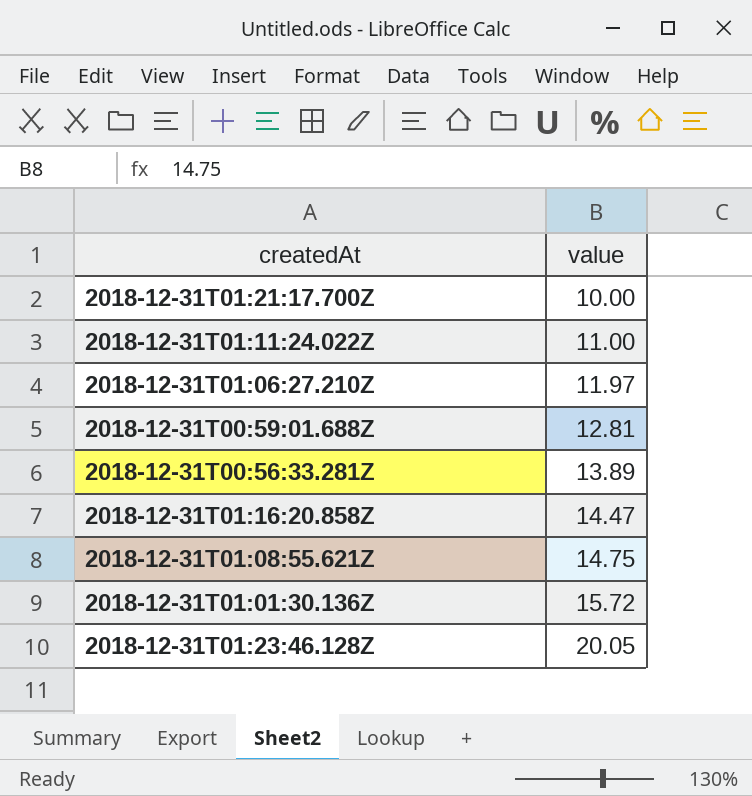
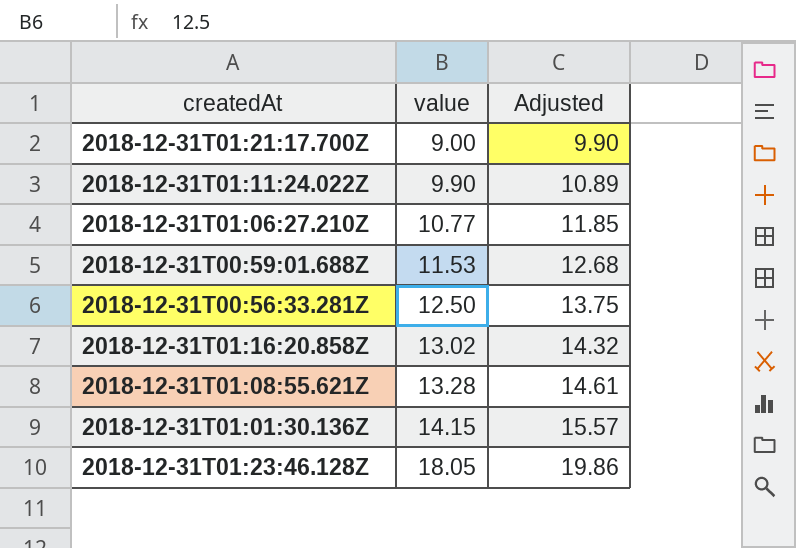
column Adjusted | formula: none -> [value] * 1.1
2018-12-31T01:21:17.700Z | value: 10.00 -> 9.00
2018-12-31T01:11:24.022Z | value: 11.00 -> 9.90
2018-12-31T01:06:27.210Z | value: 11.97 -> 10.77
2018-12-31T00:59:01.688Z | value: 12.81 -> 11.53
2018-12-31T00:56:33.281Z | value: 13.89 -> 12.50
2018-12-31T01:16:20.858Z | value: 14.47 -> 13.02
2018-12-31T01:08:55.621Z | value: 14.75 -> 13.28
2018-12-31T01:01:30.136Z | value: 15.72 -> 14.15
2018-12-31T01:23:46.128Z | value: 20.05 -> 18.05

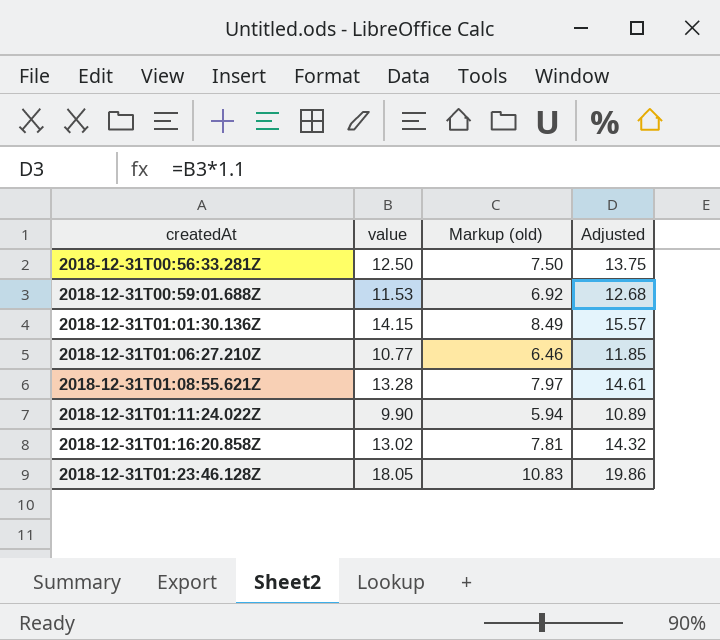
row order: value ascending -> createdAt ascending
column Markup (old) | formula: none -> [value] * 0.6
row 2018-12-31T01:21:17.700Z: 9.00 | 9.90 -> none

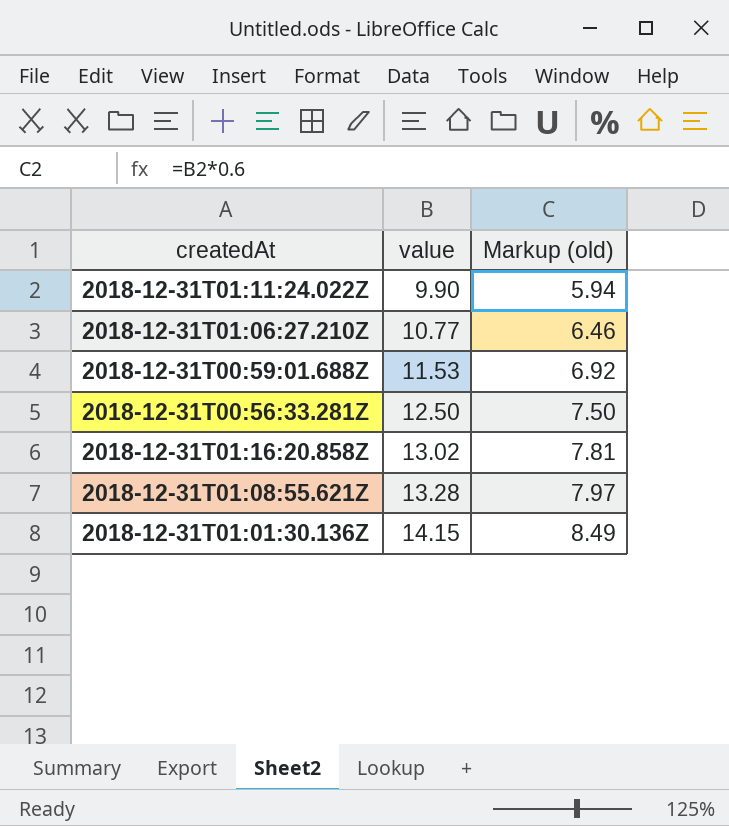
row order: createdAt ascending -> value ascending
column Adjusted | formula: [value] * 1.1 -> none
row 2018-12-31T01:23:46.128Z: 18.05 | 10.83 | 19.86 -> none

